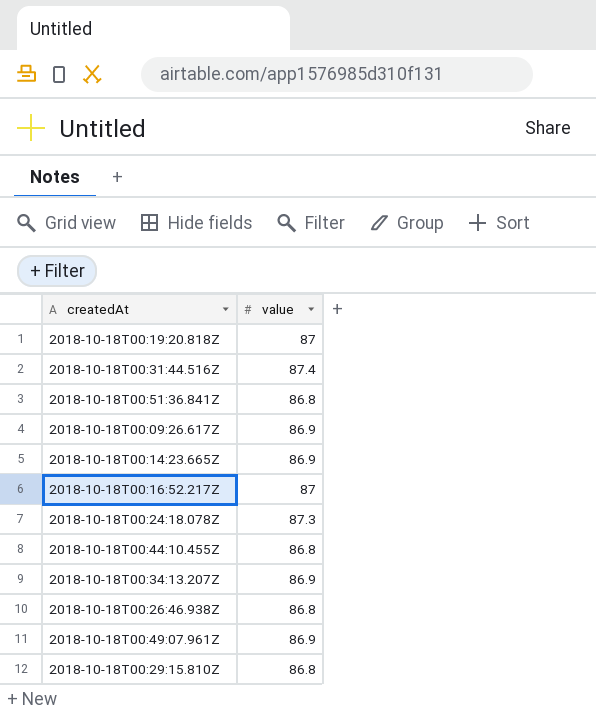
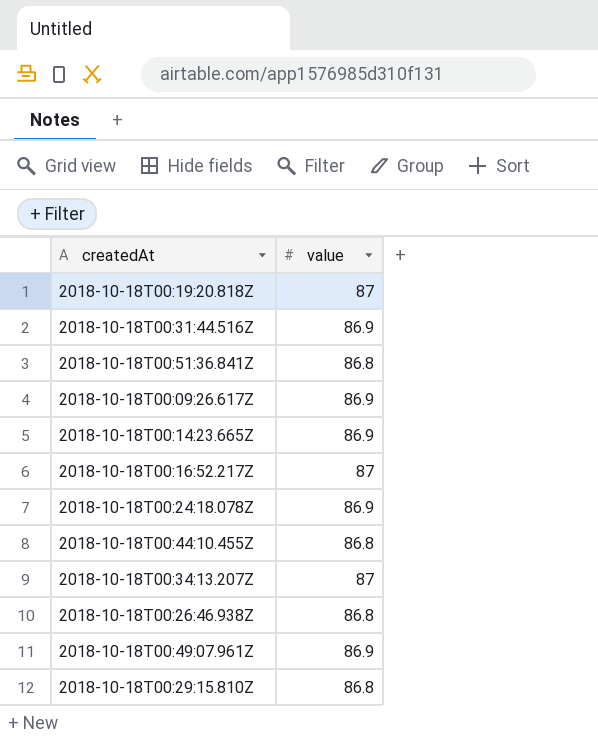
2018-10-18T00:31:44.516Z | value: 87.4 -> 86.9
2018-10-18T00:24:18.078Z | value: 87.3 -> 86.9
2018-10-18T00:34:13.207Z | value: 86.9 -> 87

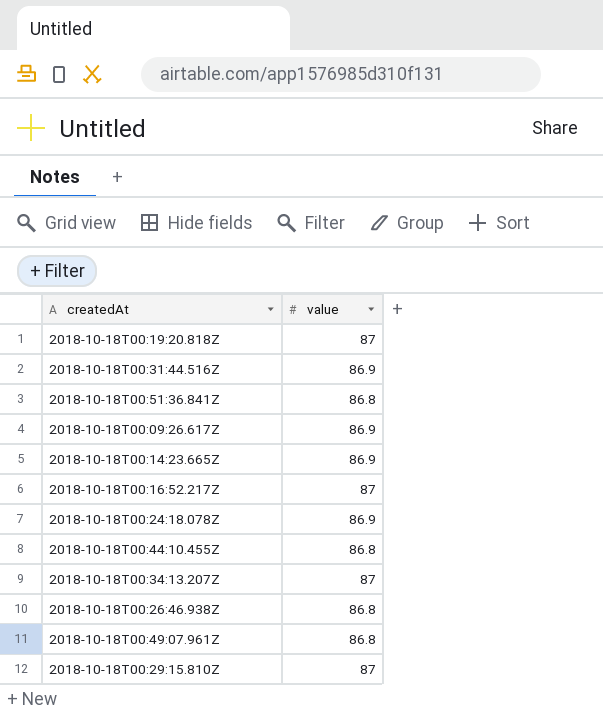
2018-10-18T00:49:07.961Z | value: 86.9 -> 86.8
2018-10-18T00:29:15.810Z | value: 86.8 -> 87

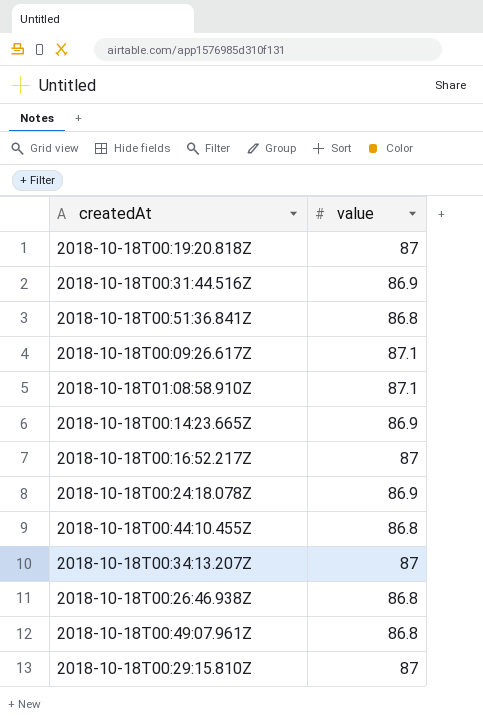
2018-10-18T00:09:26.617Z | value: 86.9 -> 87.1
row 2018-10-18T01:08:58.910Z: none -> 87.1

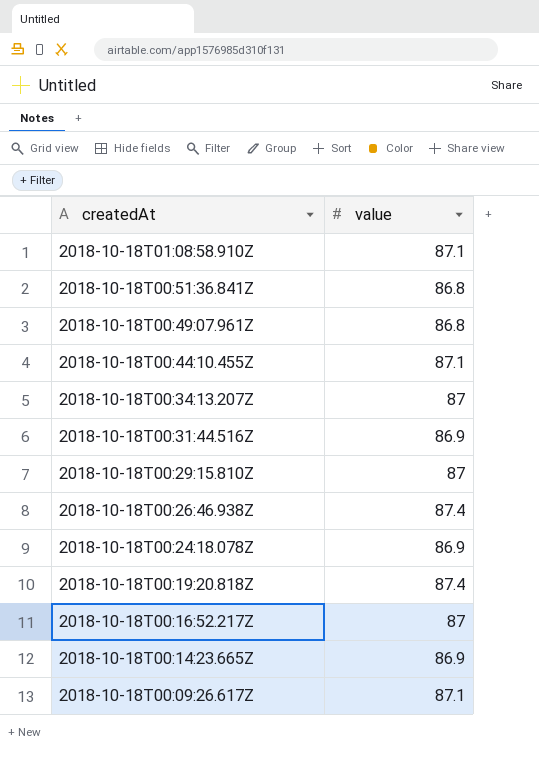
row order: none -> createdAt descending
2018-10-18T00:44:10.455Z | value: 86.8 -> 87.1
2018-10-18T00:26:46.938Z | value: 86.8 -> 87.4
2018-10-18T00:19:20.818Z | value: 87 -> 87.4

